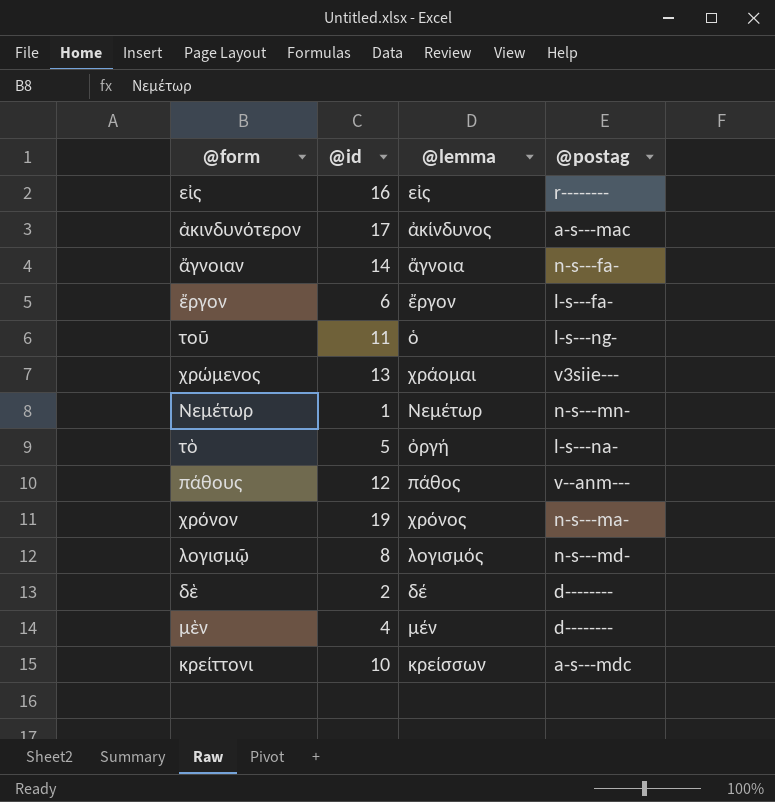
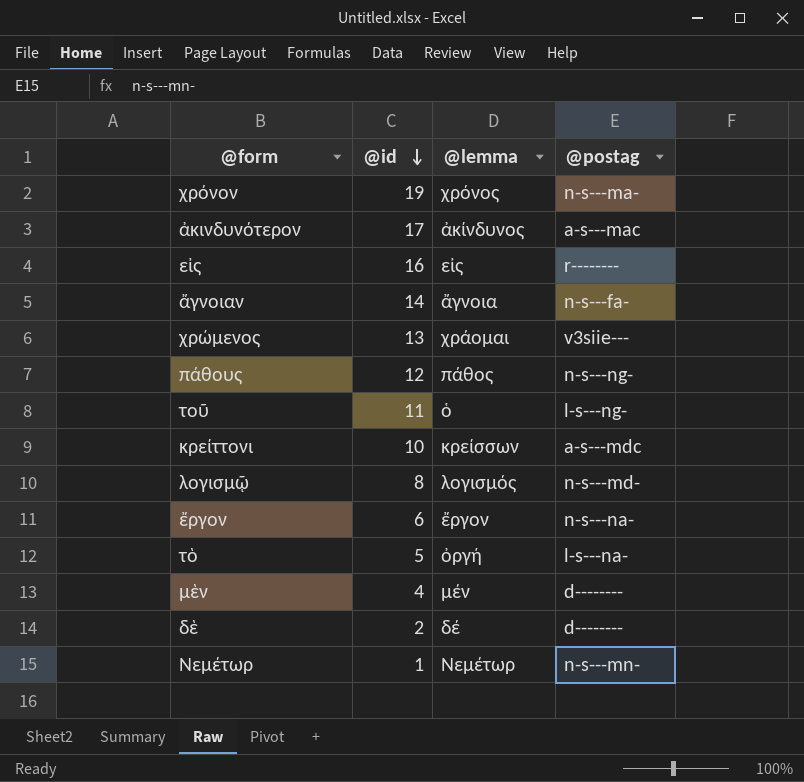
row order: none -> @id descending
πάθους | @postag: v--anm--- -> n-s---ng-
ἔργον | @postag: l-s---fa- -> n-s---na-

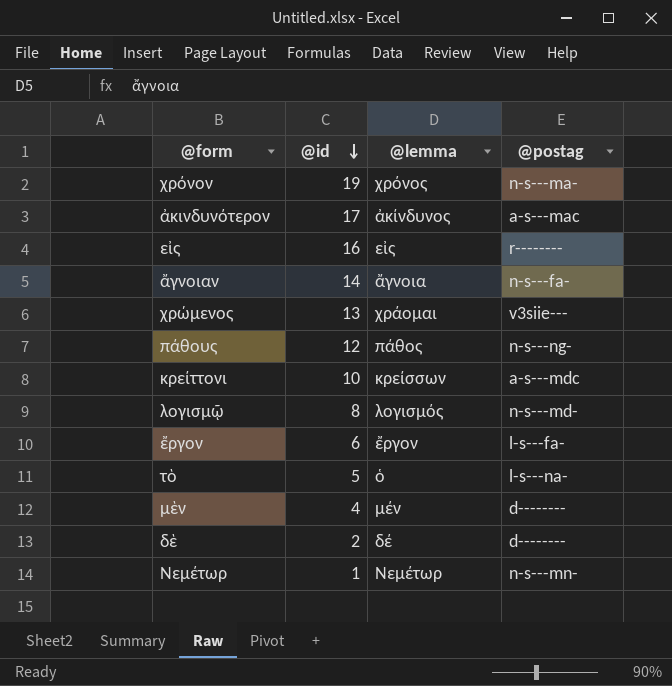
row τοῦ: 11 | ὁ | l-s---ng- -> none
ἔργον | @postag: n-s---na- -> l-s---fa-
τὸ | @lemma: ὀργή -> ὁ

